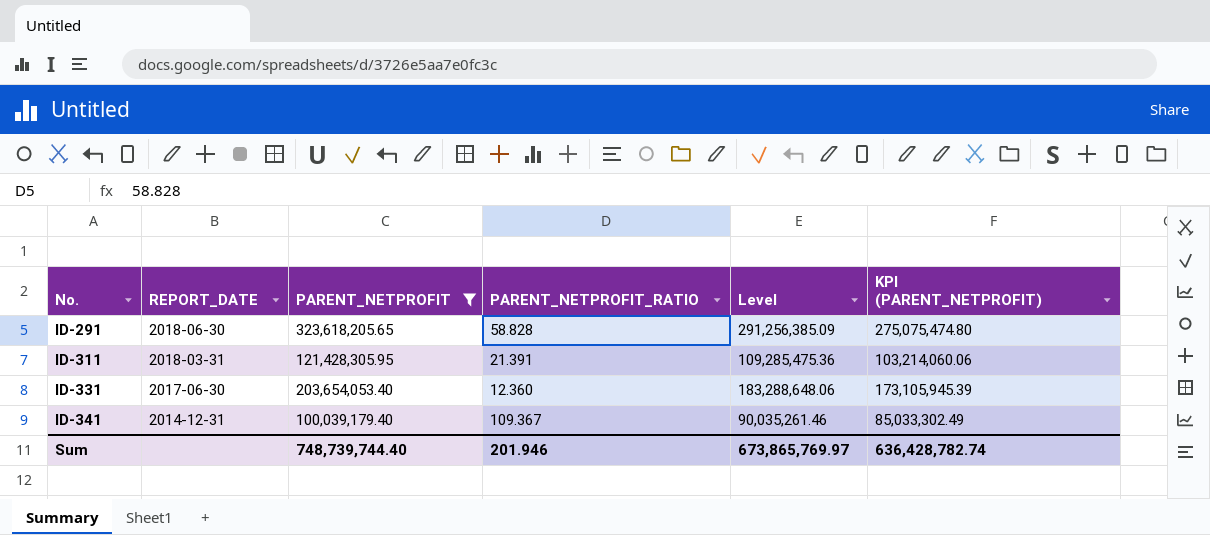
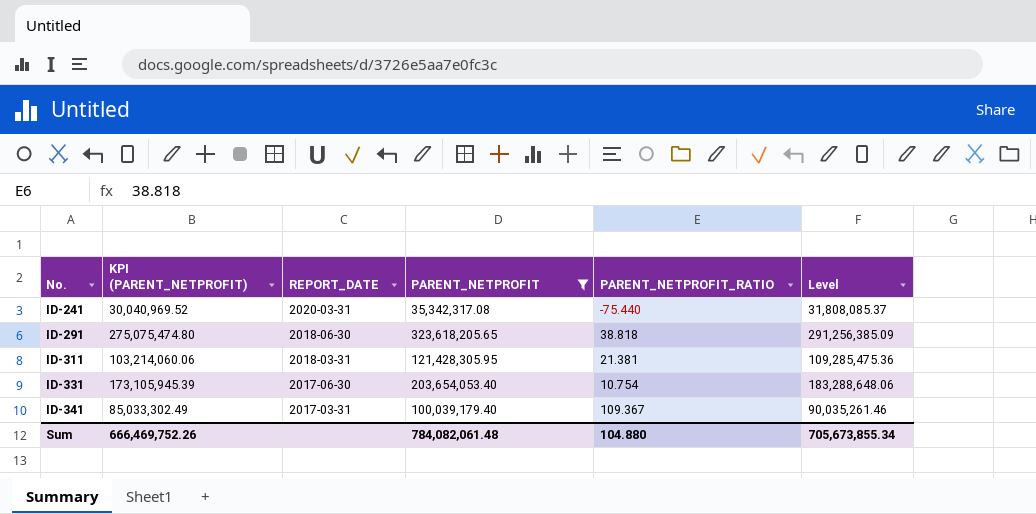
column KPI (PARENT_NETPROFIT) | position: 6 -> 2
row ID-241: none -> 30,040,969.52 | 2020-03-31 | 35,342,317.08 | -75.440 | 31,808,085.37
ID-291 | PARENT_NETPROFIT_RATIO: 58.828 -> 38.818
ID-311 | PARENT_NETPROFIT_RATIO: 21.391 -> 21.381
ID-331 | PARENT_NETPROFIT_RATIO: 12.360 -> 10.754
ID-341 | REPORT_DATE: 2014-12-31 -> 2017-03-31
Sum | KPI (PARENT_NETPROFIT): 636,428,782.74 -> 666,469,752.26
Sum | PARENT_NETPROFIT: 748,739,744.40 -> 784,082,061.48
Sum | PARENT_NETPROFIT_RATIO: 201.946 -> 104.880
Sum | Level: 673,865,769.97 -> 705,673,855.34

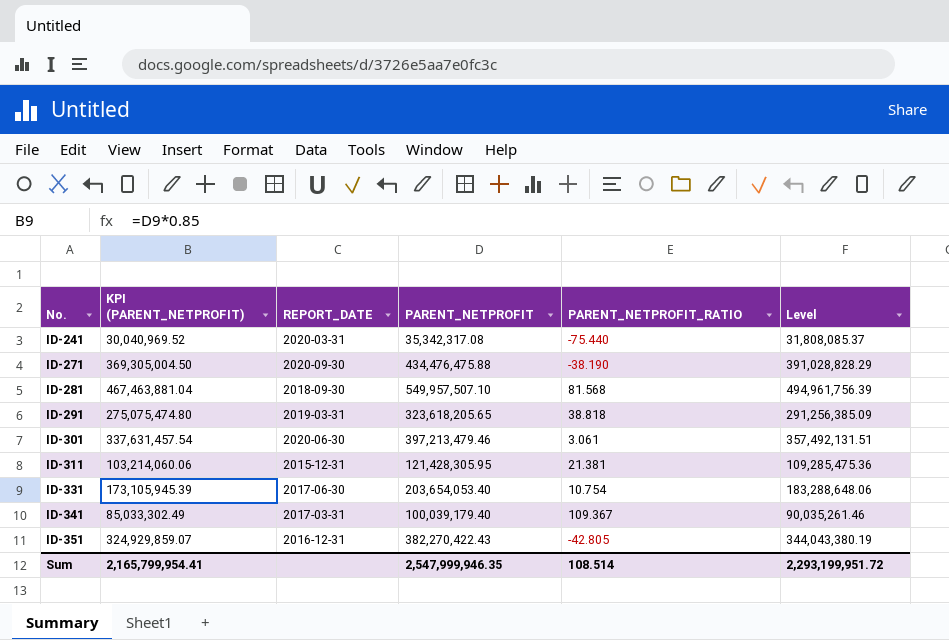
filter: PARENT_NETPROFIT <= 323,618,205.65 -> none
ID-291 | REPORT_DATE: 2018-06-30 -> 2019-03-31
ID-311 | REPORT_DATE: 2018-03-31 -> 2015-12-31
Sum | KPI (PARENT_NETPROFIT): 666,469,752.26 -> 2,165,799,954.41
Sum | PARENT_NETPROFIT: 784,082,061.48 -> 2,547,999,946.35
Sum | PARENT_NETPROFIT_RATIO: 104.880 -> 108.514
Sum | Level: 705,673,855.34 -> 2,293,199,951.72

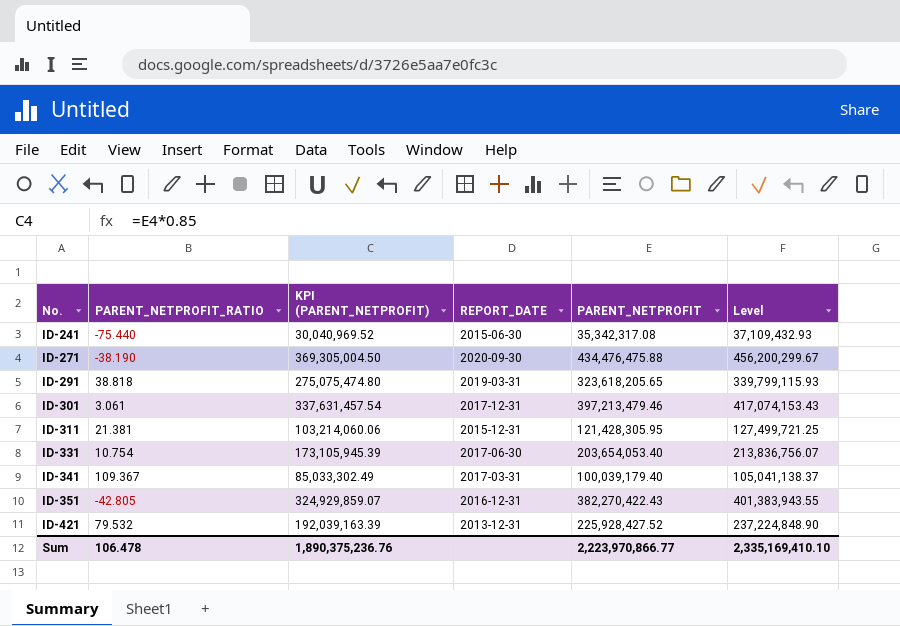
column PARENT_NETPROFIT_RATIO | position: 5 -> 2
column Level | formula: [PARENT_NETPROFIT] * 0.9 -> [PARENT_NETPROFIT] * 1.05
row ID-281: 467,463,881.04 | 2018-09-30 | 549,957,507.10 | 81.568 | 494,961,756.39 -> none
ID-241 | REPORT_DATE: 2020-03-31 -> 2015-06-30
ID-301 | REPORT_DATE: 2020-06-30 -> 2017-12-31
row ID-421: none -> 79.532 | 192,039,163.39 | 2013-12-31 | 225,928,427.52 | 237,224,848.90
Sum | PARENT_NETPROFIT_RATIO: 108.514 -> 106.478
Sum | KPI (PARENT_NETPROFIT): 2,165,799,954.41 -> 1,890,375,236.76
Sum | PARENT_NETPROFIT: 2,547,999,946.35 -> 2,223,970,866.77
Sum | Level: 2,293,199,951.72 -> 2,335,169,410.10

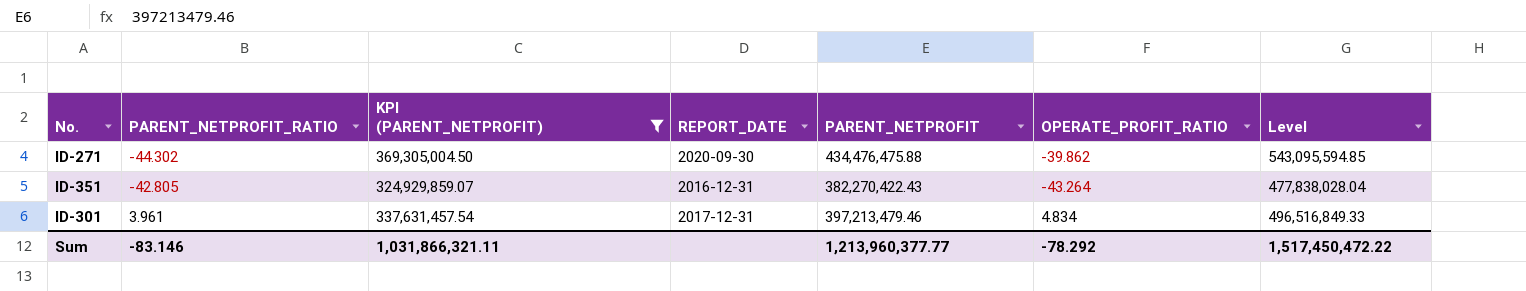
filter: none -> KPI (PARENT_NETPROFIT) >= 324,929,859.07
row order: No. ascending -> PARENT_NETPROFIT_RATIO ascending
column OPERATE_PROFIT_RATIO | position: none -> 6
column Level | formula: [PARENT_NETPROFIT] * 1.05 -> [PARENT_NETPROFIT] * 1.25
ID-271 | PARENT_NETPROFIT_RATIO: -38.190 -> -44.302
ID-301 | PARENT_NETPROFIT_RATIO: 3.061 -> 3.961
Sum | PARENT_NETPROFIT_RATIO: 106.478 -> -83.146
Sum | KPI (PARENT_NETPROFIT): 1,890,375,236.76 -> 1,031,866,321.11
Sum | PARENT_NETPROFIT: 2,223,970,866.77 -> 1,213,960,377.77
Sum | Level: 2,335,169,410.10 -> 1,517,450,472.22

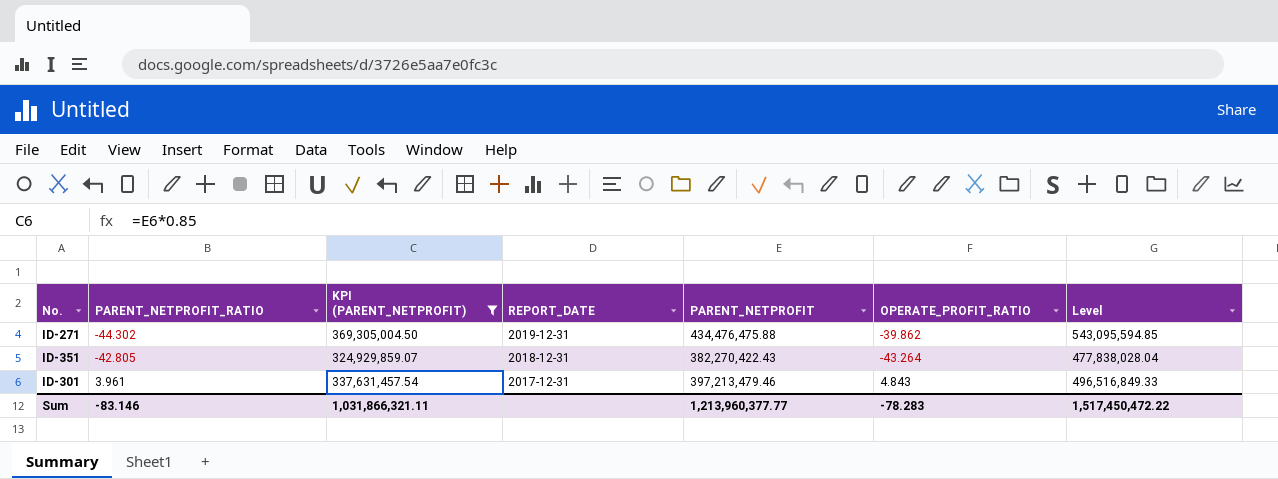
ID-271 | REPORT_DATE: 2020-09-30 -> 2019-12-31
ID-351 | REPORT_DATE: 2016-12-31 -> 2018-12-31
ID-301 | OPERATE_PROFIT_RATIO: 4.834 -> 4.843
Sum | OPERATE_PROFIT_RATIO: -78.292 -> -78.283

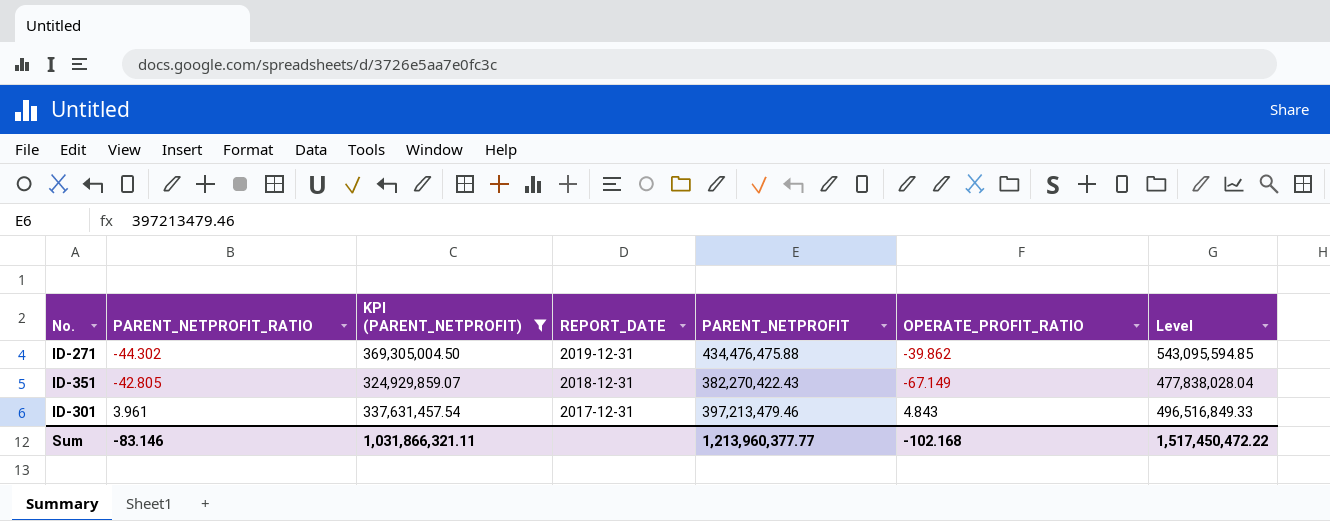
ID-351 | OPERATE_PROFIT_RATIO: -43.264 -> -67.149
Sum | OPERATE_PROFIT_RATIO: -78.283 -> -102.168

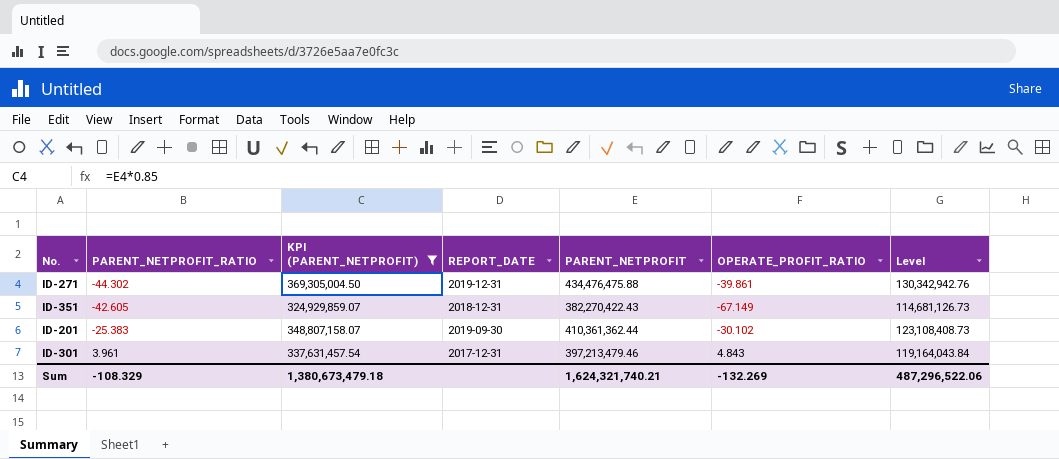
column Level | formula: [PARENT_NETPROFIT] * 1.25 -> [PARENT_NETPROFIT] * 0.3
ID-271 | OPERATE_PROFIT_RATIO: -39.862 -> -39.861
ID-351 | PARENT_NETPROFIT_RATIO: -42.805 -> -42.605
row ID-201: none -> -25.383 | 348,807,158.07 | 2019-09-30 | 410,361,362.44 | -30.102 | 123,108,408.73
Sum | PARENT_NETPROFIT_RATIO: -83.146 -> -108.329
Sum | KPI (PARENT_NETPROFIT): 1,031,866,321.11 -> 1,380,673,479.18
Sum | PARENT_NETPROFIT: 1,213,960,377.77 -> 1,624,321,740.21
Sum | OPERATE_PROFIT_RATIO: -102.168 -> -132.269
Sum | Level: 1,517,450,472.22 -> 487,296,522.06

